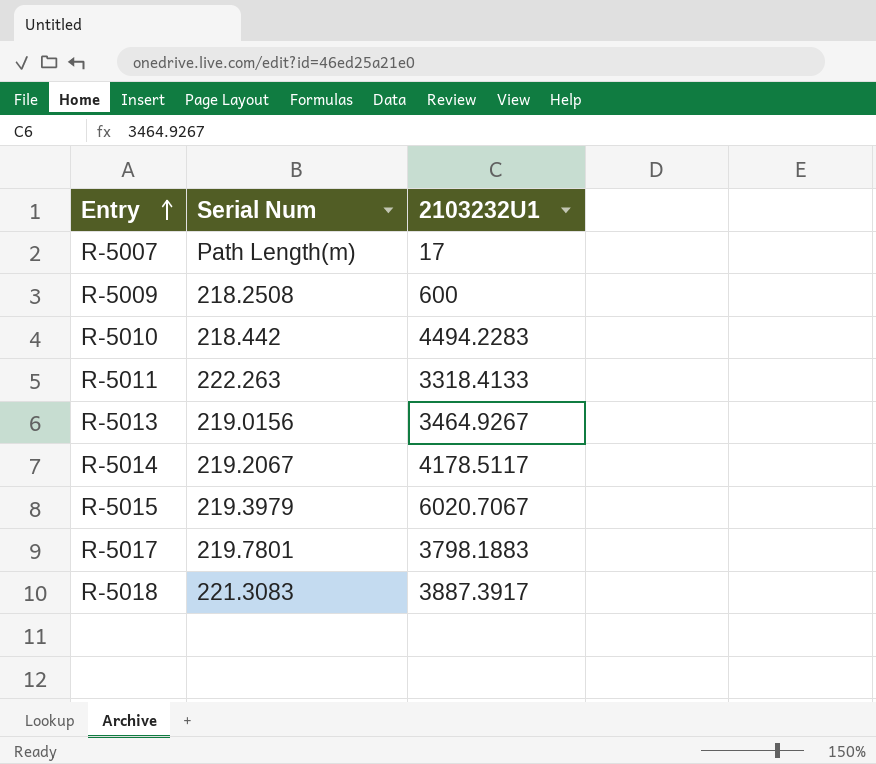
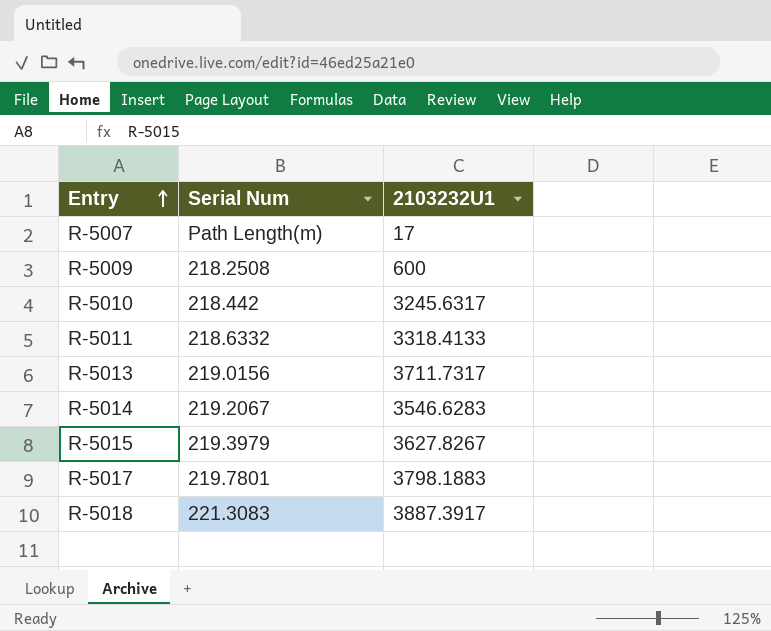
R-5010 | 2103232U1: 4494.2283 -> 3245.6317
R-5011 | Serial Num: 222.263 -> 218.6332
R-5013 | 2103232U1: 3464.9267 -> 3711.7317
R-5014 | 2103232U1: 4178.5117 -> 3546.6283
R-5015 | 2103232U1: 6020.7067 -> 3627.8267

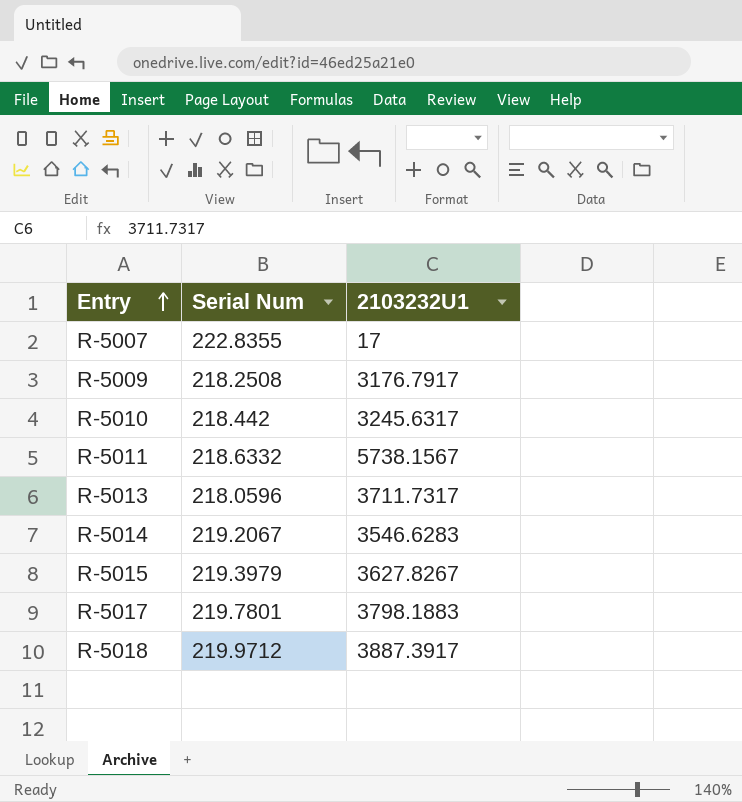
R-5007 | Serial Num: Path Length(m) -> 222.8355
R-5009 | 2103232U1: 600 -> 3176.7917
R-5011 | 2103232U1: 3318.4133 -> 5738.1567
R-5013 | Serial Num: 219.0156 -> 218.0596
R-5018 | Serial Num: 221.3083 -> 219.9712

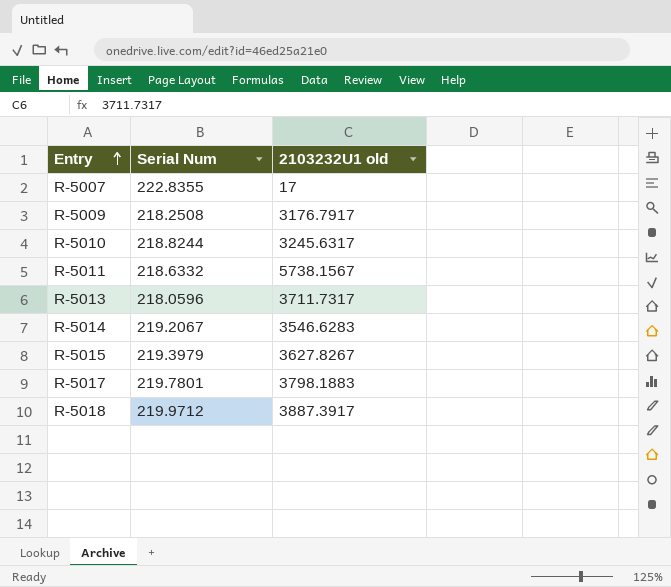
column name: 2103232U1 -> 2103232U1 old
R-5010 | Serial Num: 218.442 -> 218.8244

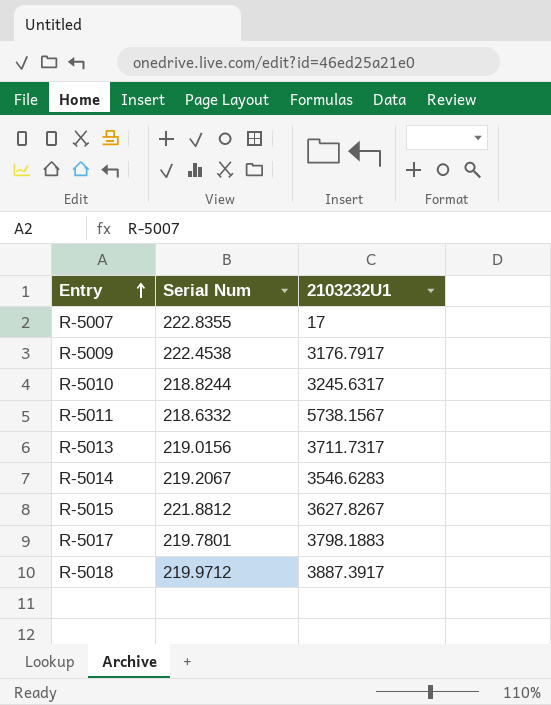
column name: 2103232U1 old -> 2103232U1
R-5009 | Serial Num: 218.2508 -> 222.4538
R-5013 | Serial Num: 218.0596 -> 219.0156
R-5015 | Serial Num: 219.3979 -> 221.8812

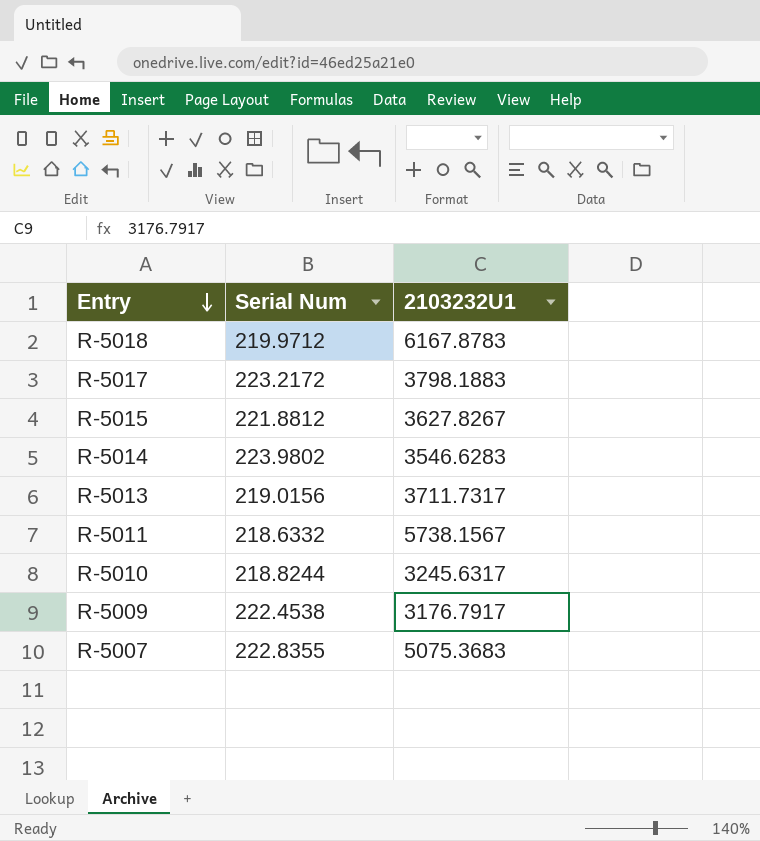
row order: Entry ascending -> Entry descending
R-5018 | 2103232U1: 3887.3917 -> 6167.8783
R-5017 | Serial Num: 219.7801 -> 223.2172
R-5014 | Serial Num: 219.2067 -> 223.9802
R-5007 | 2103232U1: 17 -> 5075.3683

